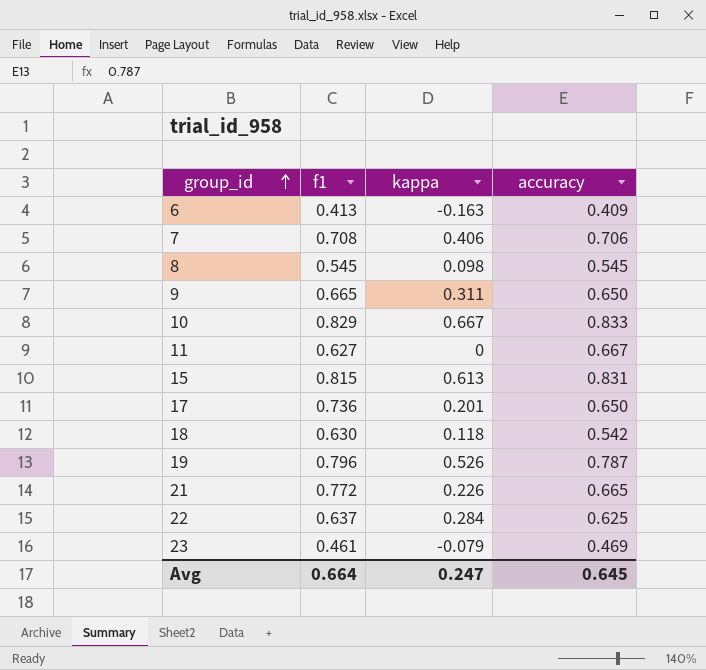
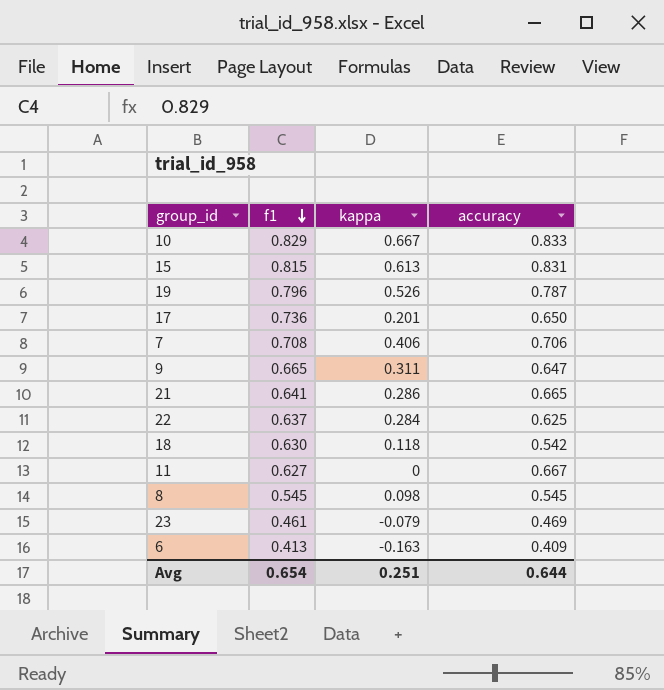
row order: group_id ascending -> f1 descending
9 | accuracy: 0.650 -> 0.647
21 | f1: 0.772 -> 0.641
21 | kappa: 0.226 -> 0.286
Avg | f1: 0.664 -> 0.654
Avg | kappa: 0.247 -> 0.251
Avg | accuracy: 0.645 -> 0.644

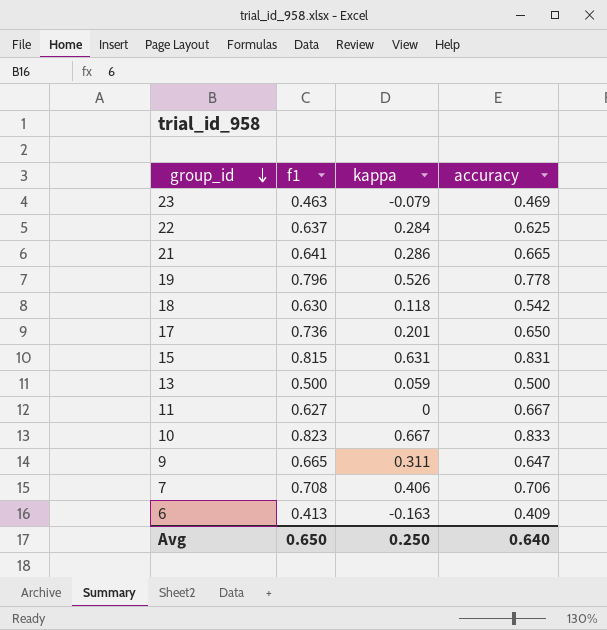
row order: f1 descending -> group_id descending
row 8: 0.545 | 0.098 | 0.545 -> none
23 | f1: 0.461 -> 0.463
19 | accuracy: 0.787 -> 0.778
15 | kappa: 0.613 -> 0.631
row 13: none -> 0.500 | 0.059 | 0.500
10 | f1: 0.829 -> 0.823
Avg | f1: 0.654 -> 0.650
Avg | kappa: 0.251 -> 0.250
Avg | accuracy: 0.644 -> 0.640

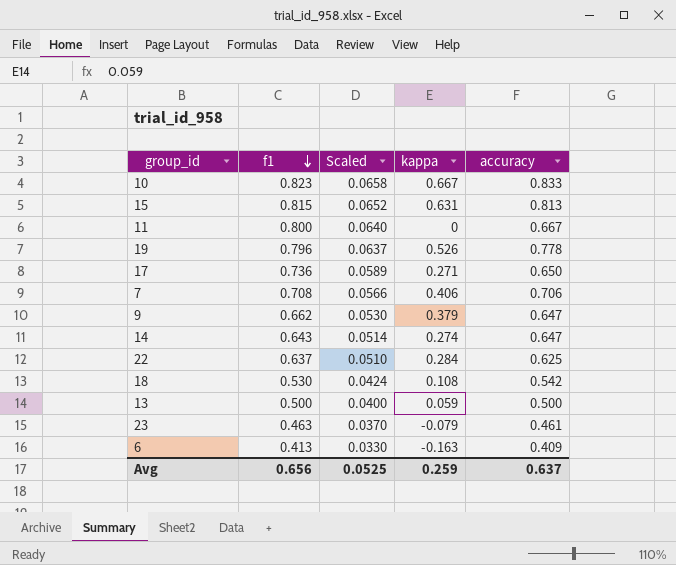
row order: group_id descending -> f1 descending
column Scaled | formula: none -> [f1] * 0.08
row 21: 0.641 | 0.286 | 0.665 -> none
15 | accuracy: 0.831 -> 0.813
11 | f1: 0.627 -> 0.800
17 | kappa: 0.201 -> 0.271
9 | f1: 0.665 -> 0.662
9 | kappa: 0.311 -> 0.379
row 14: none -> 0.643 | 0.0514 | 0.274 | 0.647
18 | f1: 0.630 -> 0.530
18 | kappa: 0.118 -> 0.108
23 | accuracy: 0.469 -> 0.461
Avg | f1: 0.650 -> 0.656
Avg | kappa: 0.250 -> 0.259
Avg | accuracy: 0.640 -> 0.637

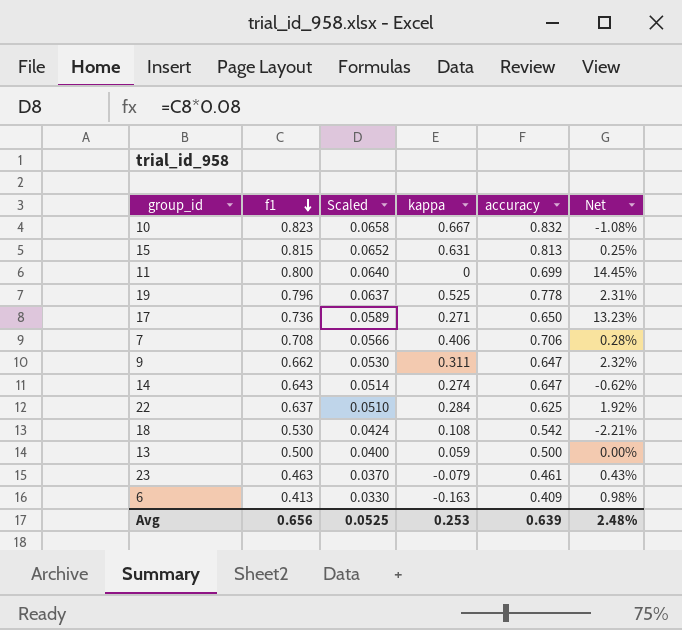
column Net | formula: none -> ([f1] - [accuracy]) / [accuracy]
10 | accuracy: 0.833 -> 0.832
11 | accuracy: 0.667 -> 0.699
19 | kappa: 0.526 -> 0.525
9 | kappa: 0.379 -> 0.311
Avg | kappa: 0.259 -> 0.253
Avg | accuracy: 0.637 -> 0.639

